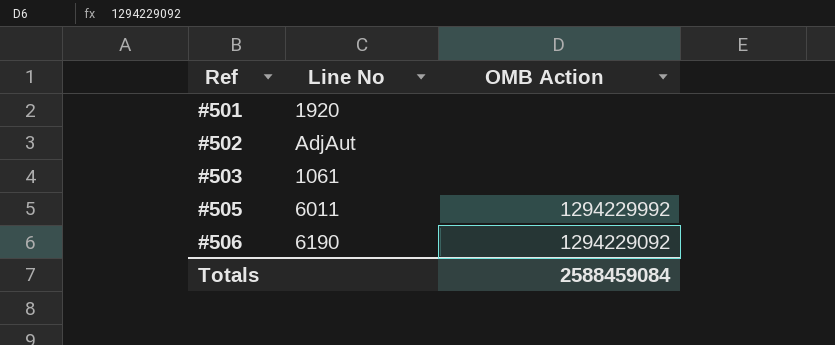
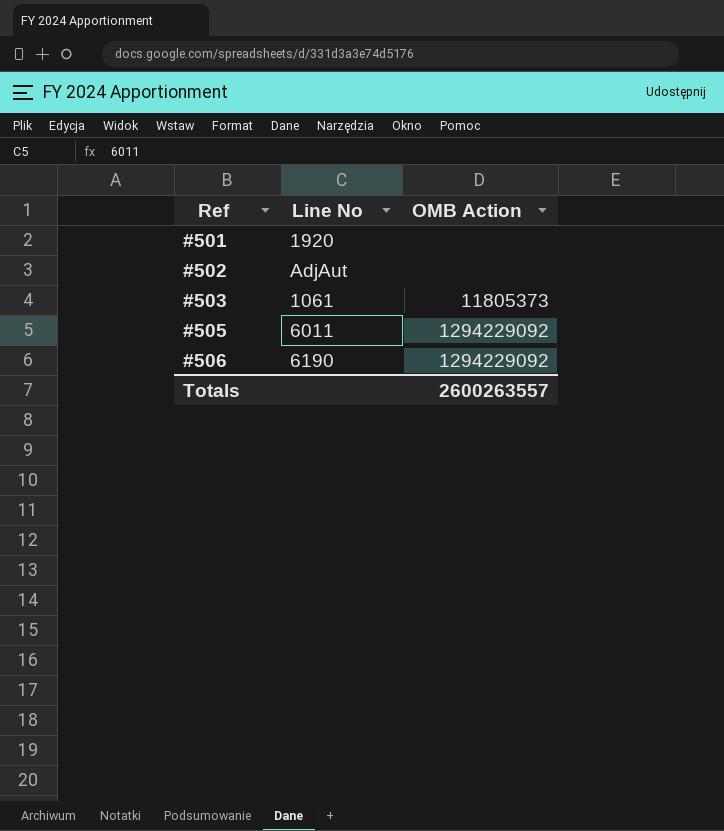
#503 | OMB Action: none -> 11805373
#505 | OMB Action: 1294229992 -> 1294229092
Totals | OMB Action: 2588459084 -> 2600263557

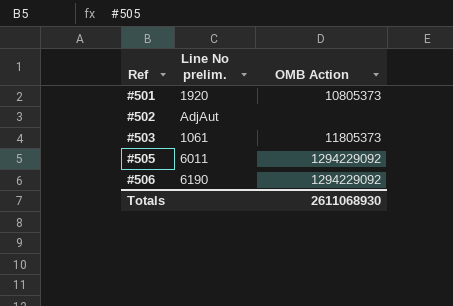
column name: Line No -> Line No prelim.
#501 | OMB Action: none -> 10805373
Totals | OMB Action: 2600263557 -> 2611068930

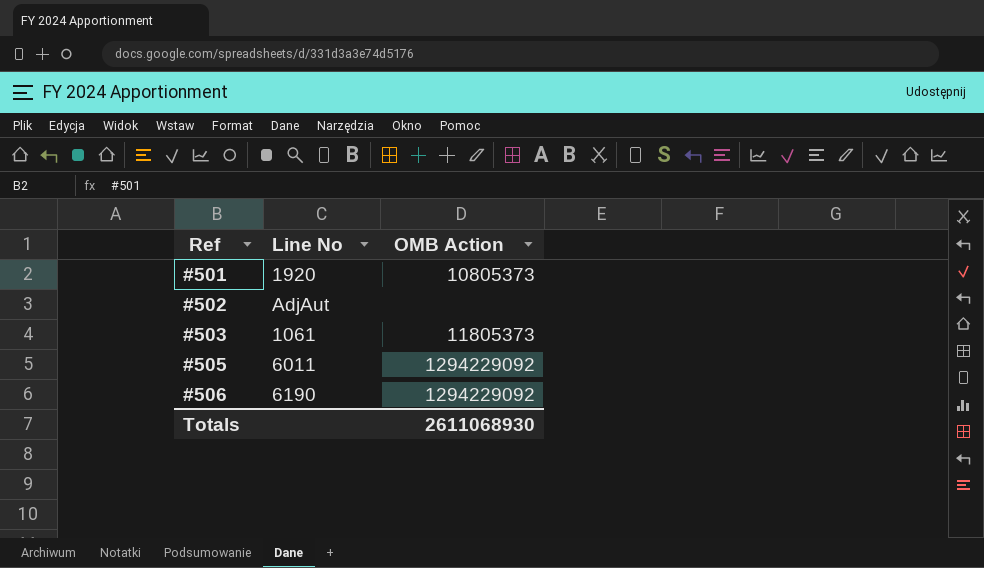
column name: Line No prelim. -> Line No

